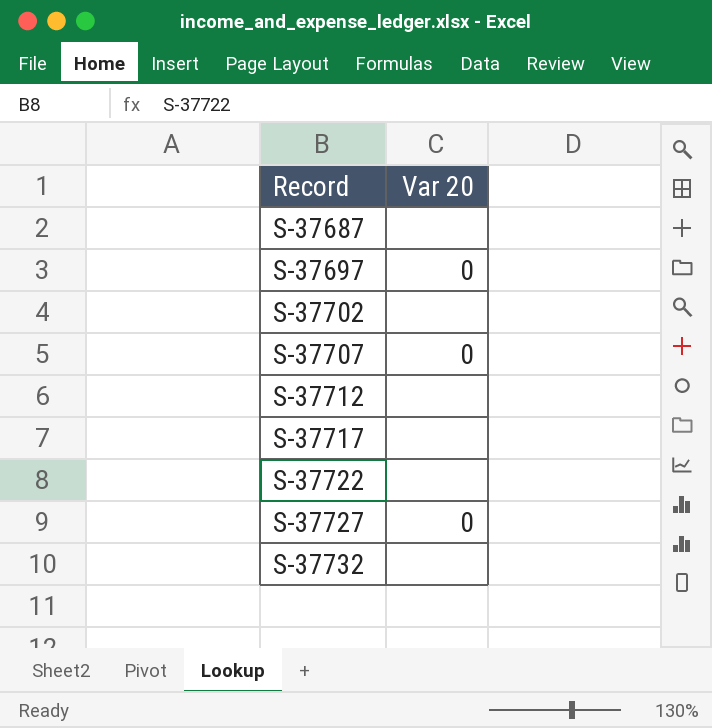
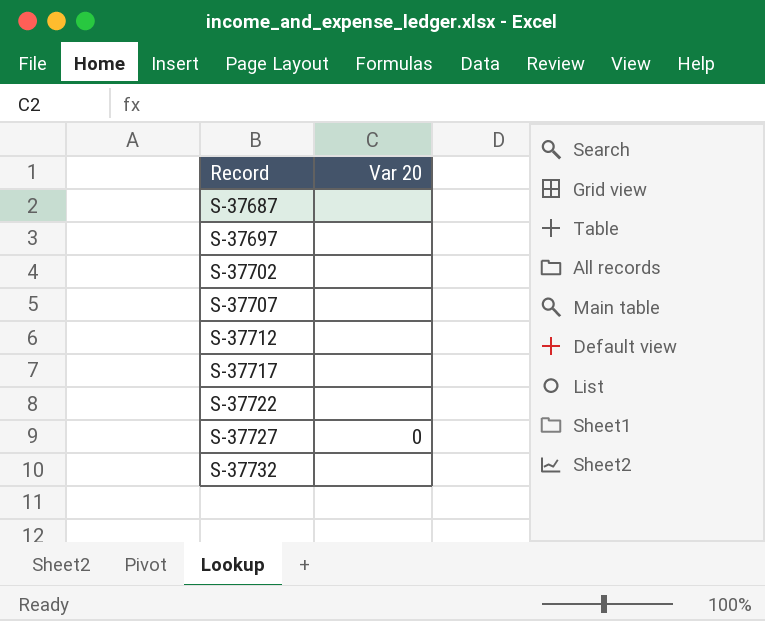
S-37697 | Var 20: 0 -> none
S-37707 | Var 20: 0 -> none

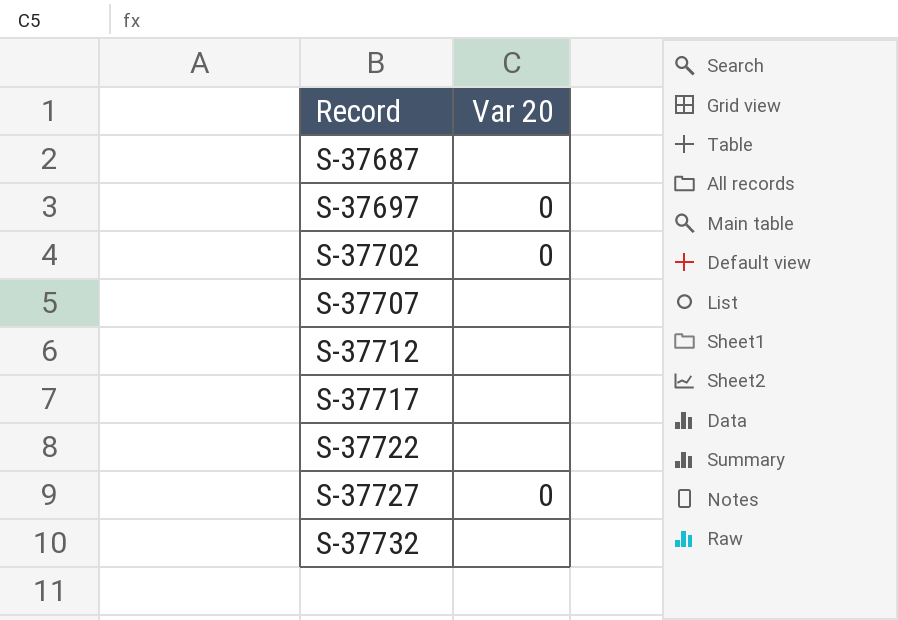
S-37697 | Var 20: none -> 0
S-37702 | Var 20: none -> 0

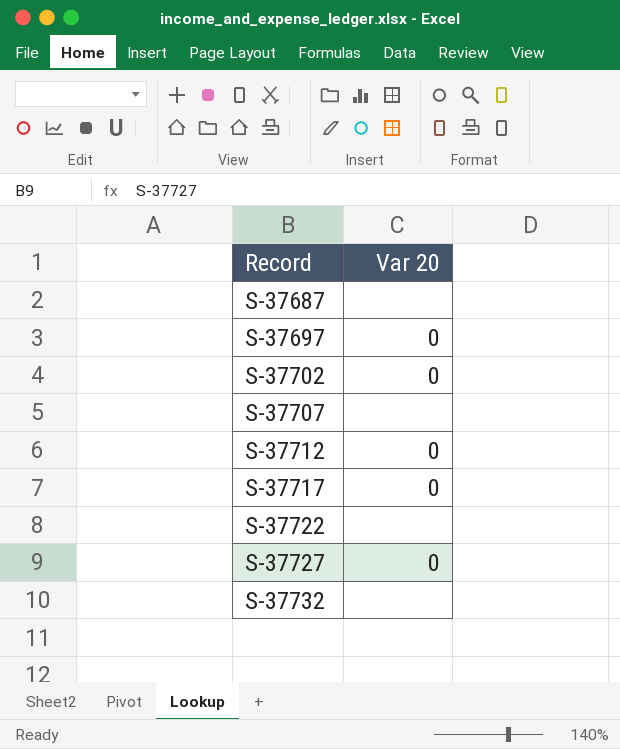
S-37712 | Var 20: none -> 0
S-37717 | Var 20: none -> 0

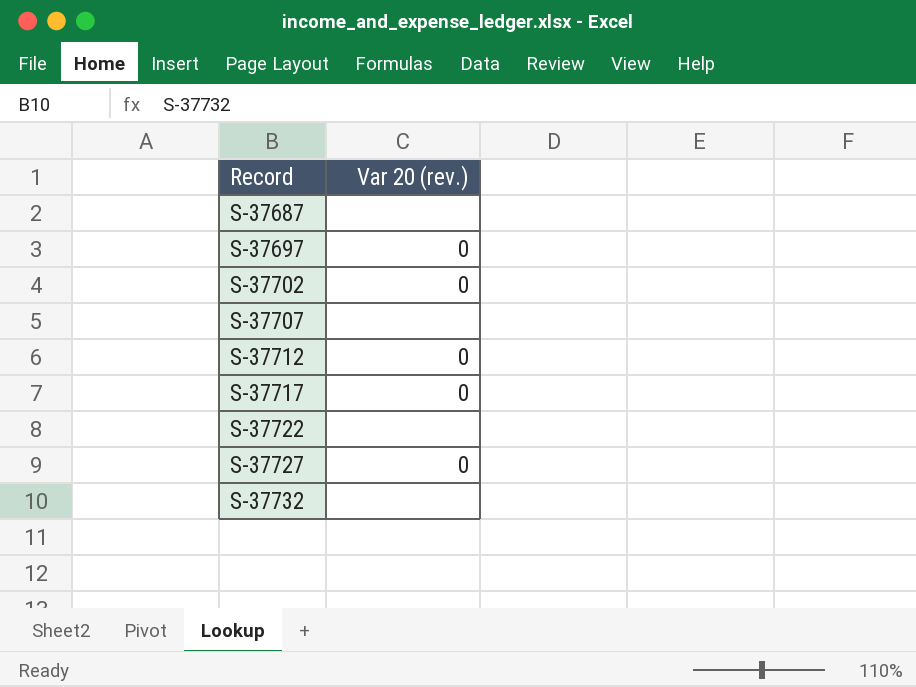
column name: Var 20 -> Var 20 (rev.)

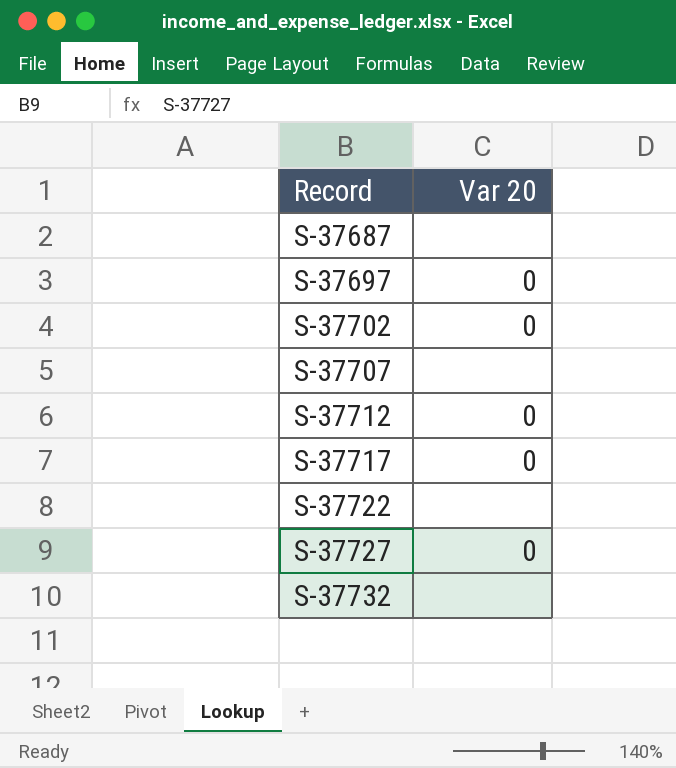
column name: Var 20 (rev.) -> Var 20

